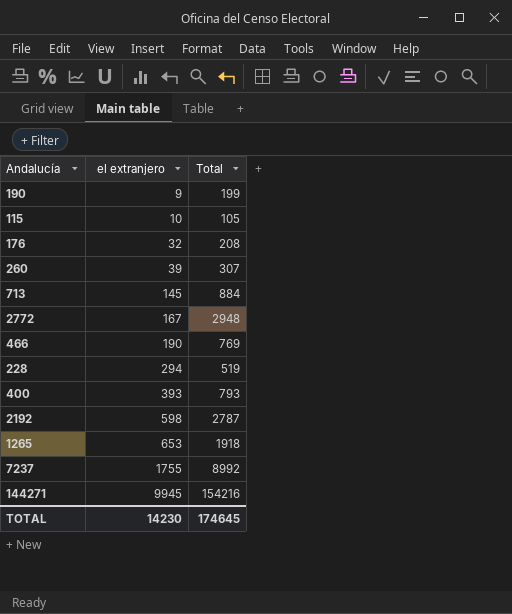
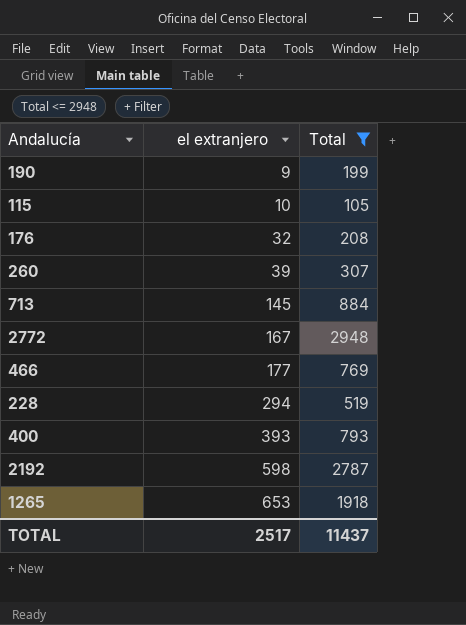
filter: none -> Total <= 2948
466 | el extranjero: 190 -> 177
TOTAL | el extranjero: 14230 -> 2517
TOTAL | Total: 174645 -> 11437

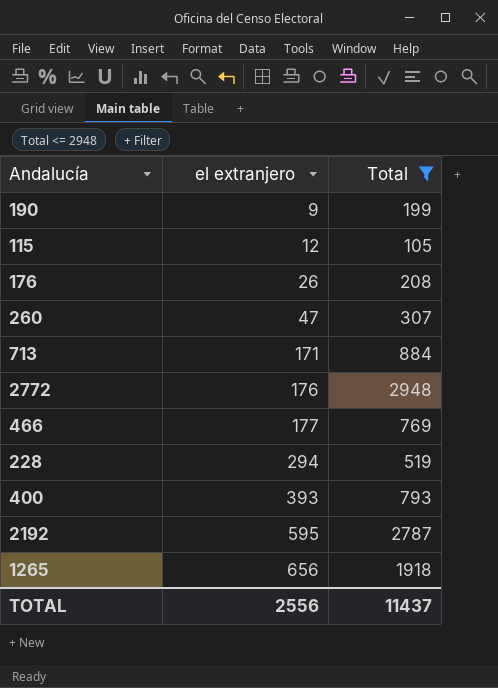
115 | el extranjero: 10 -> 12
176 | el extranjero: 32 -> 26
260 | el extranjero: 39 -> 47
713 | el extranjero: 145 -> 171
2772 | el extranjero: 167 -> 176
2192 | el extranjero: 598 -> 595
1265 | el extranjero: 653 -> 656
TOTAL | el extranjero: 2517 -> 2556

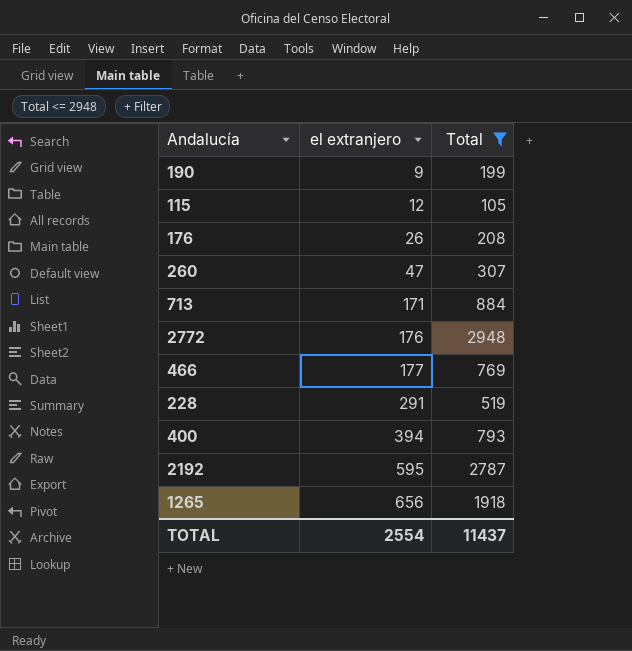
228 | el extranjero: 294 -> 291
400 | el extranjero: 393 -> 394
TOTAL | el extranjero: 2556 -> 2554

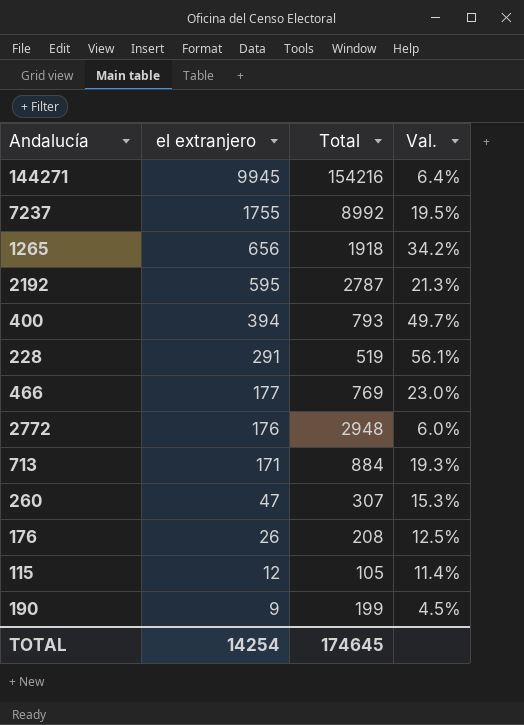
filter: Total <= 2948 -> none
row order: el extranjero ascending -> el extranjero descending
column Val. | formula: none -> [el extranjero] / [Total]
TOTAL | el extranjero: 2554 -> 14254
TOTAL | Total: 11437 -> 174645

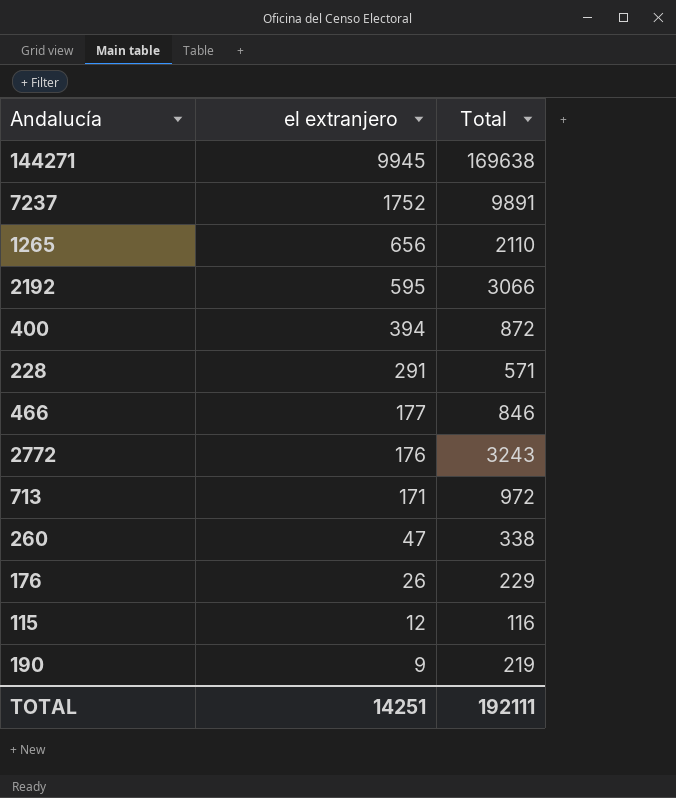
column Val. | formula: [el extranjero] / [Total] -> none
144271 | Total: 154216 -> 169638
7237 | el extranjero: 1755 -> 1752
7237 | Total: 8992 -> 9891
1265 | Total: 1918 -> 2110
2192 | Total: 2787 -> 3066
400 | Total: 793 -> 872
228 | Total: 519 -> 571
466 | Total: 769 -> 846
2772 | Total: 2948 -> 3243
713 | Total: 884 -> 972
260 | Total: 307 -> 338
176 | Total: 208 -> 229
115 | Total: 105 -> 116
190 | Total: 199 -> 219
TOTAL | el extranjero: 14254 -> 14251
TOTAL | Total: 174645 -> 192111

